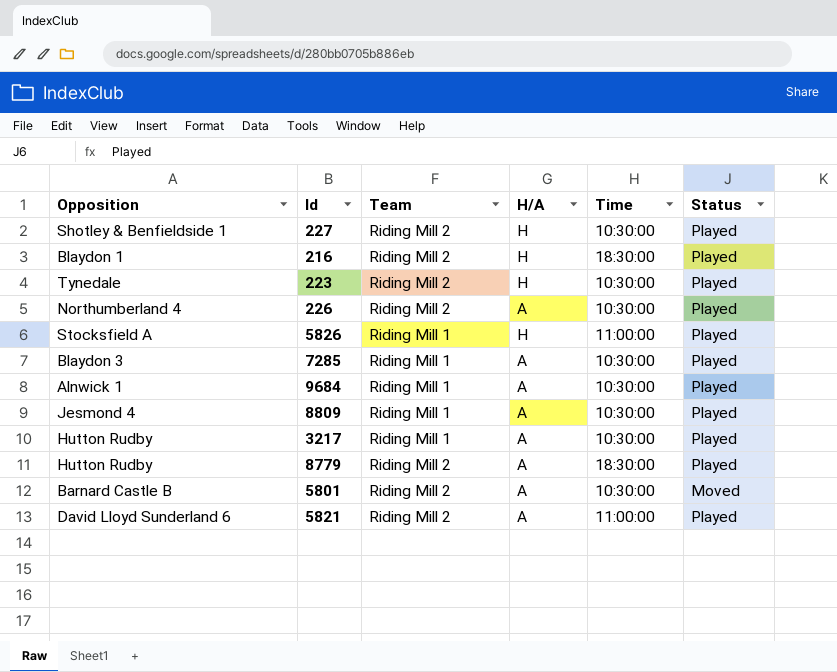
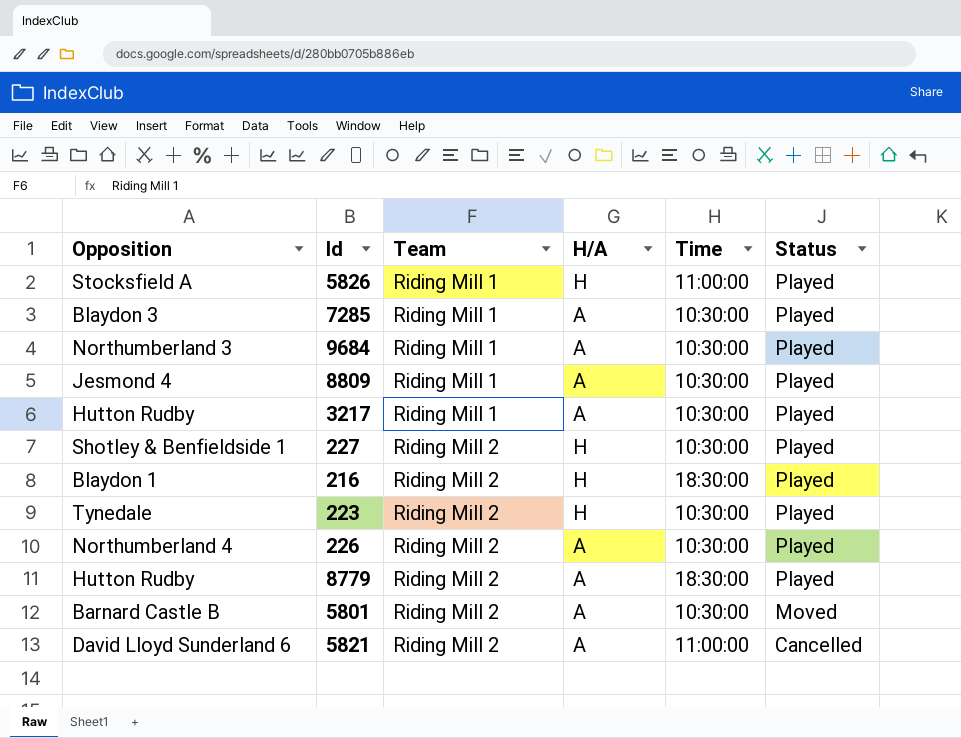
row order: none -> Team ascending
9684 | Opposition: Alnwick 1 -> Northumberland 3
5821 | Status: Played -> Cancelled

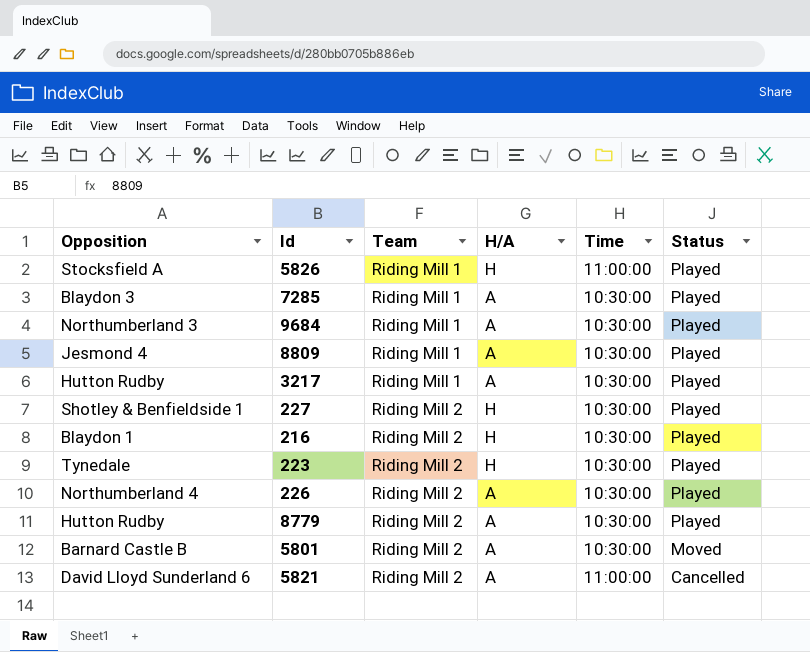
216 | Time: 18:30:00 -> 10:30:00
8779 | Time: 18:30:00 -> 10:30:00

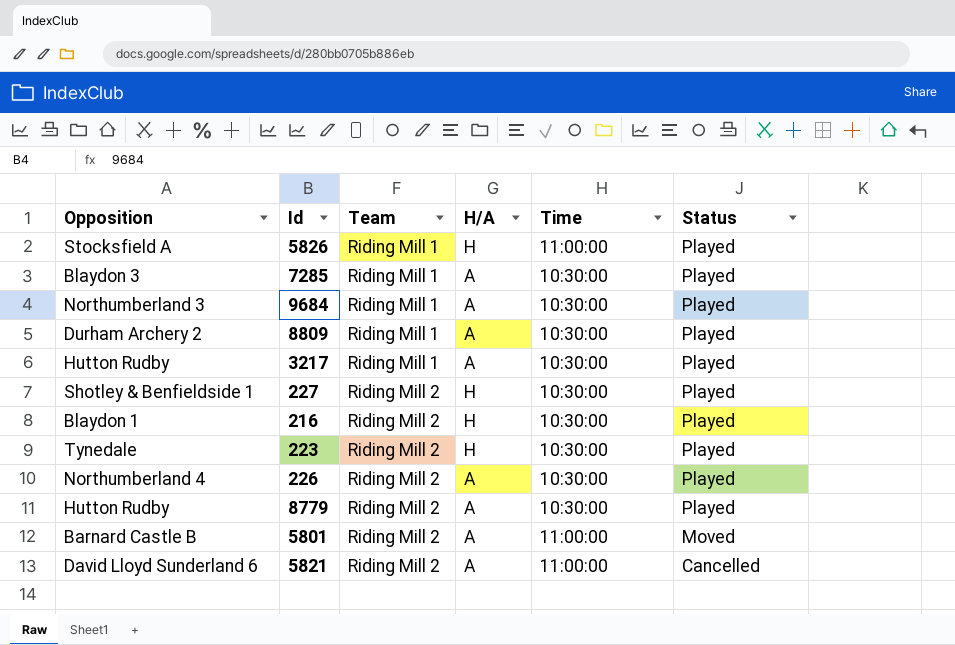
8809 | Opposition: Jesmond 4 -> Durham Archery 2
5801 | Time: 10:30:00 -> 11:00:00

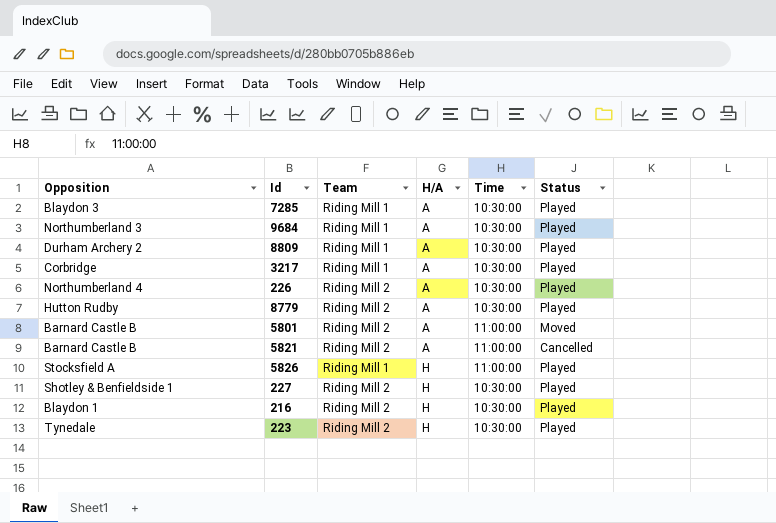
row order: Team ascending -> H/A ascending
3217 | Opposition: Hutton Rudby -> Corbridge
5821 | Opposition: David Lloyd Sunderland 6 -> Barnard Castle B

